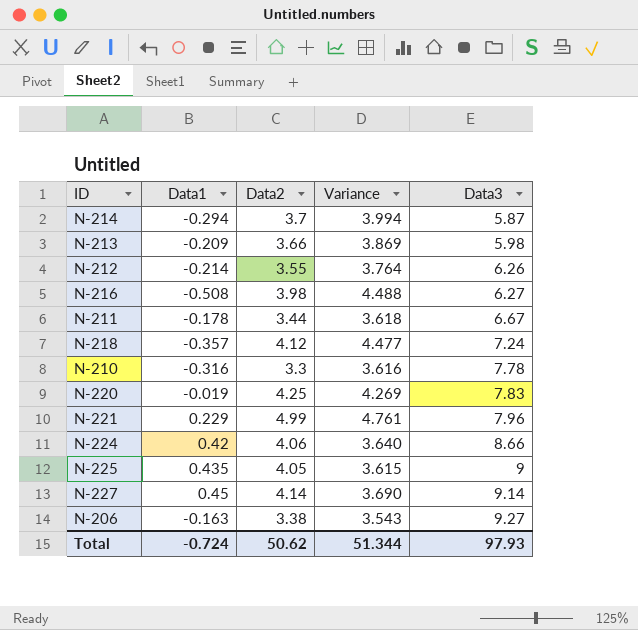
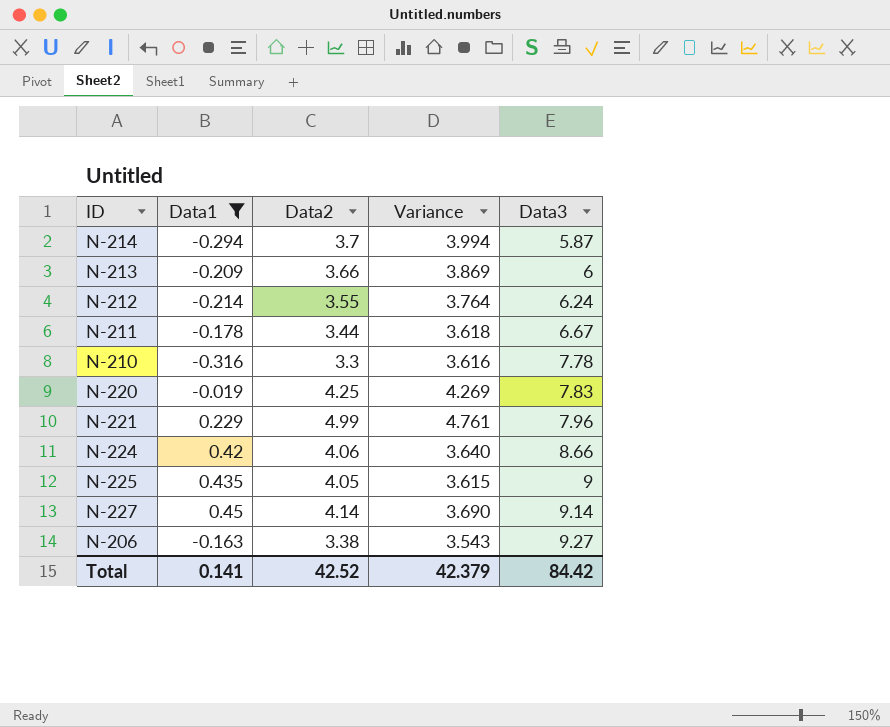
filter: none -> Data1 >= -0.316
N-213 | Data3: 5.98 -> 6
N-212 | Data3: 6.26 -> 6.24
Total | Data1: -0.724 -> 0.141
Total | Data2: 50.62 -> 42.52
Total | Variance: 51.344 -> 42.379
Total | Data3: 97.93 -> 84.42

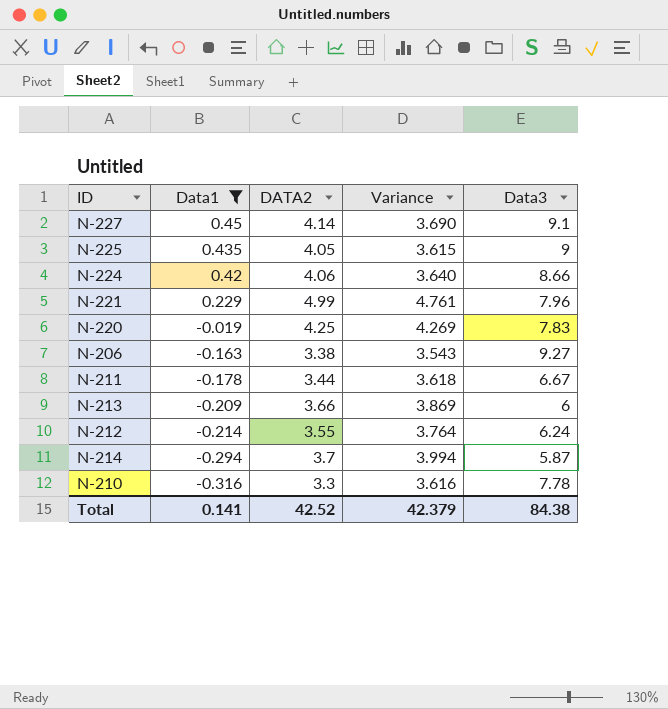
row order: Data3 ascending -> Data1 descending
column name: Data2 -> DATA2
N-227 | Data3: 9.14 -> 9.1
Total | Data3: 84.42 -> 84.38

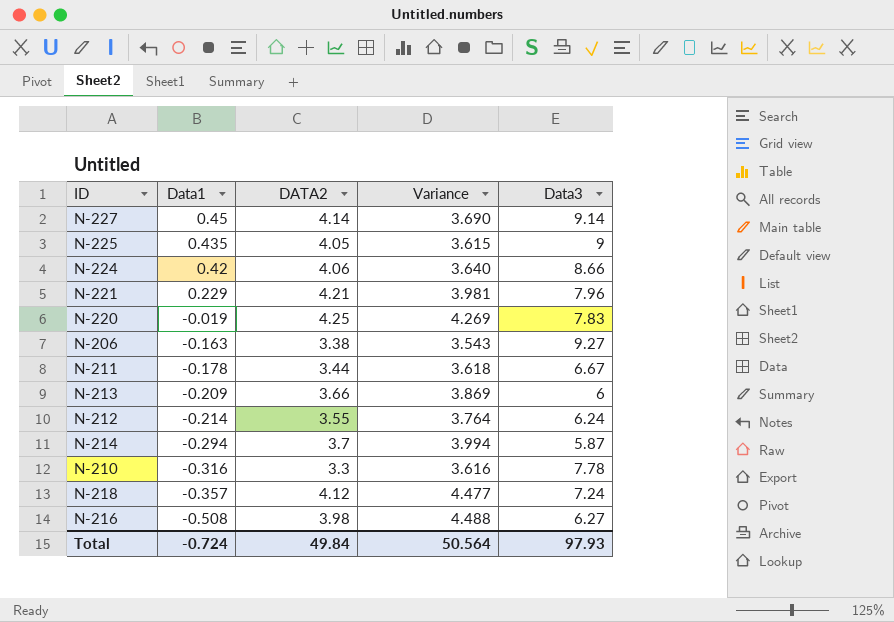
filter: Data1 >= -0.316 -> none
N-227 | Data3: 9.1 -> 9.14
N-221 | DATA2: 4.99 -> 4.21
N-221 | Variance: 4.761 -> 3.981
Total | Data1: 0.141 -> -0.724
Total | DATA2: 42.52 -> 49.84
Total | Variance: 42.379 -> 50.564
Total | Data3: 84.38 -> 97.93

